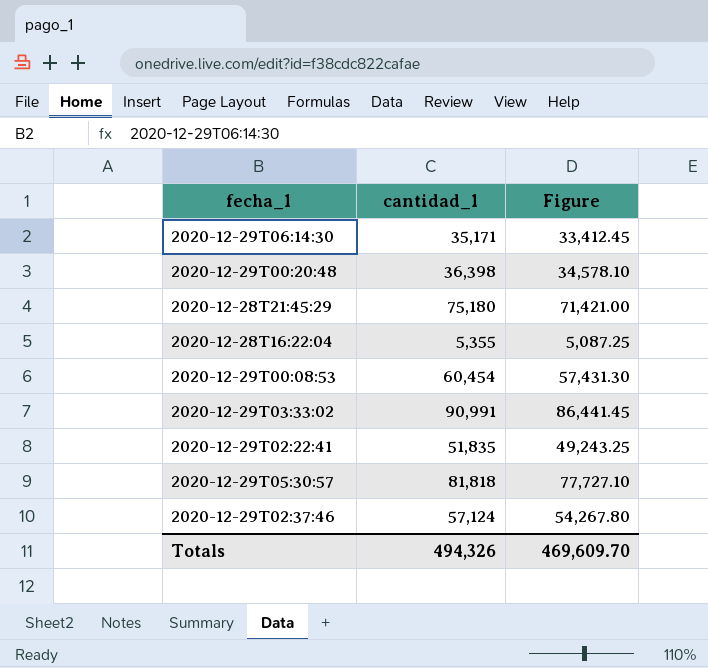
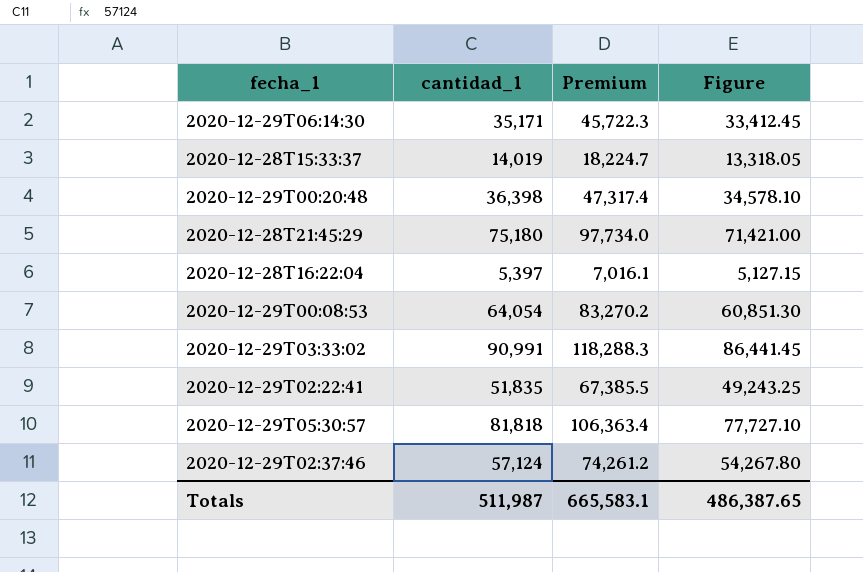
column Premium | formula: none -> [cantidad_1] * 1.3
row 2020-12-28T15:33:37: none -> 14,019 | 18,224.7 | 13,318.05
2020-12-28T16:22:04 | cantidad_1: 5,355 -> 5,397
2020-12-28T16:22:04 | Figure: 5,087.25 -> 5,127.15
2020-12-29T00:08:53 | cantidad_1: 60,454 -> 64,054
2020-12-29T00:08:53 | Figure: 57,431.30 -> 60,851.30
Totals | cantidad_1: 494,326 -> 511,987
Totals | Figure: 469,609.70 -> 486,387.65

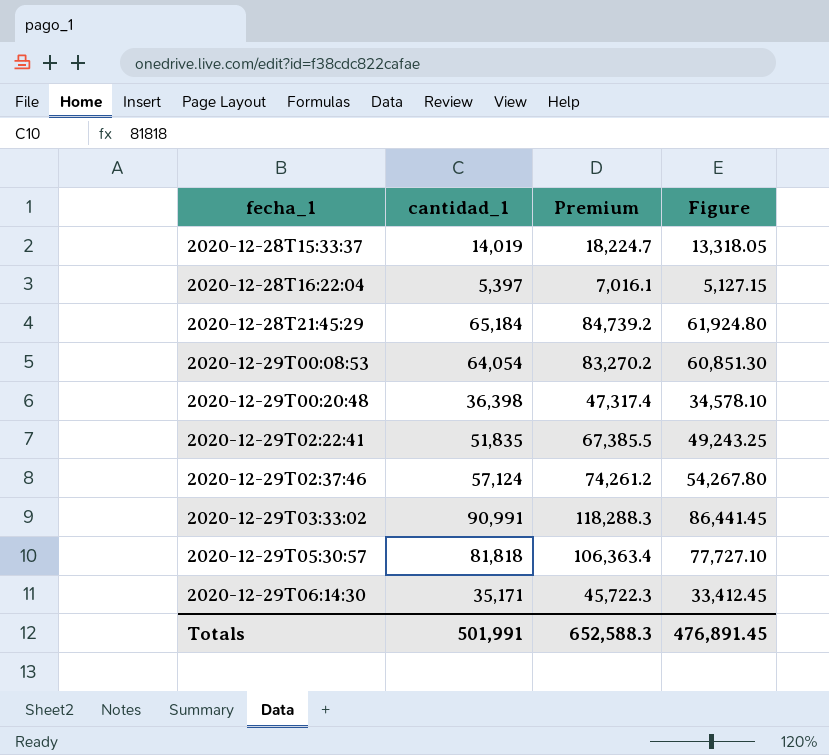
row order: none -> fecha_1 ascending
2020-12-28T21:45:29 | cantidad_1: 75,180 -> 65,184
2020-12-28T21:45:29 | Premium: 97,734.0 -> 84,739.2
2020-12-28T21:45:29 | Figure: 71,421.00 -> 61,924.80
Totals | cantidad_1: 511,987 -> 501,991
Totals | Premium: 665,583.1 -> 652,588.3
Totals | Figure: 486,387.65 -> 476,891.45

